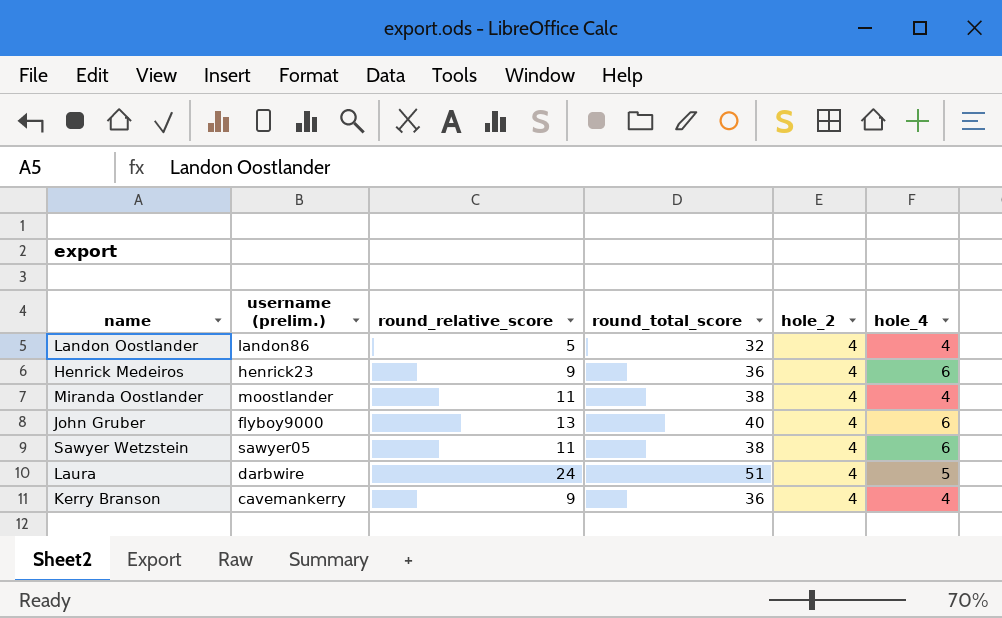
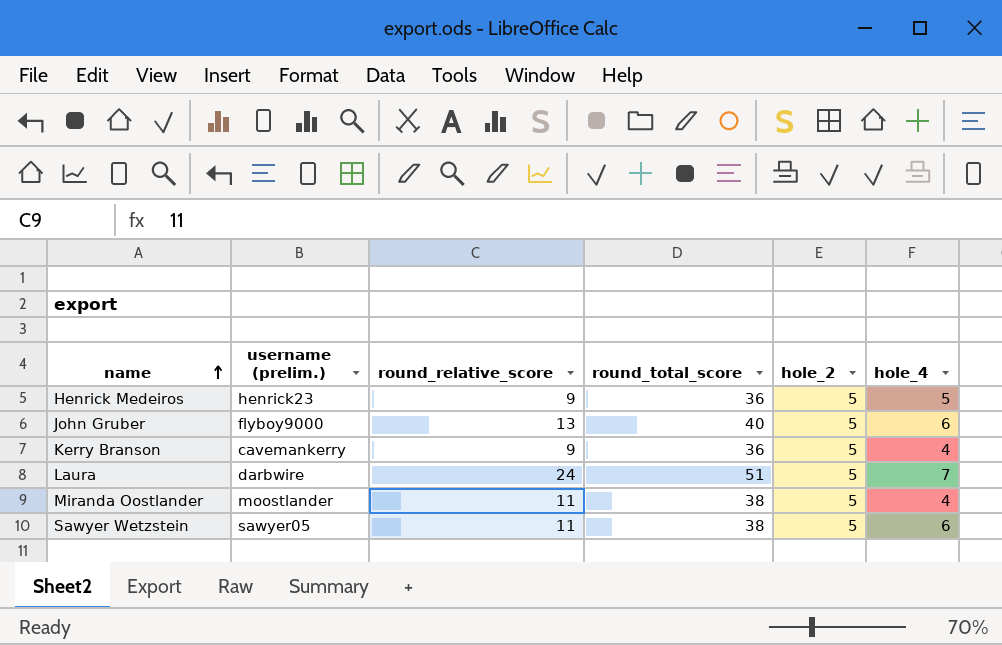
row order: none -> name ascending
row Landon Oostlander: landon86 | 5 | 32 | 4 | 4 -> none
Henrick Medeiros | hole_2: 4 -> 5
Henrick Medeiros | hole_4: 6 -> 5
John Gruber | hole_2: 4 -> 5
Kerry Branson | hole_2: 4 -> 5
Laura | hole_2: 4 -> 5
Laura | hole_4: 5 -> 7
Miranda Oostlander | hole_2: 4 -> 5
Sawyer Wetzstein | hole_2: 4 -> 5

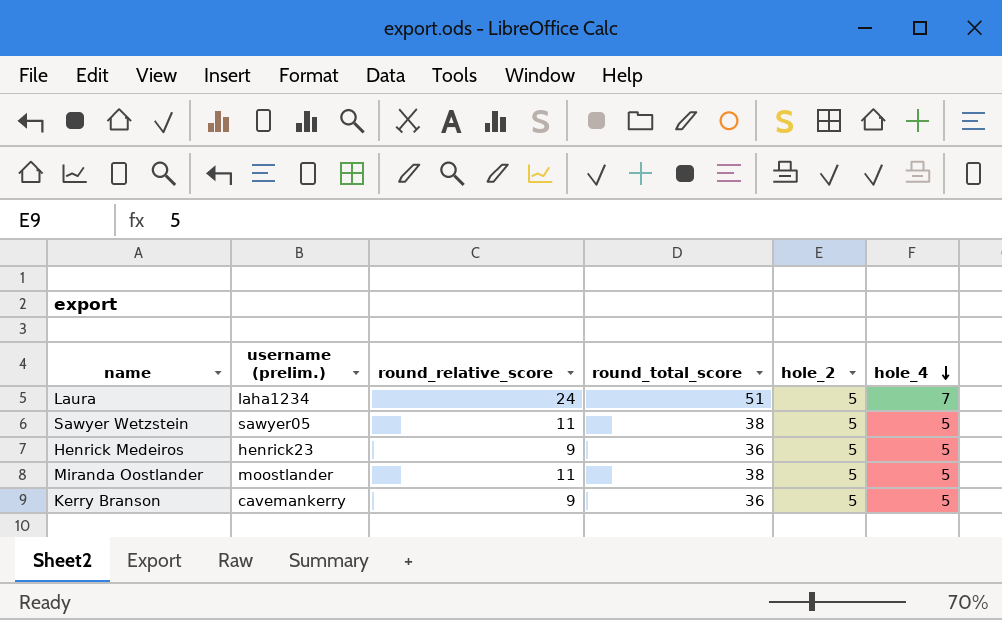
row order: name ascending -> hole_4 descending
row John Gruber: flyboy9000 | 13 | 40 | 5 | 6 -> none
Laura | username (prelim.): darbwire -> laha1234
Sawyer Wetzstein | hole_4: 6 -> 5
Miranda Oostlander | hole_4: 4 -> 5
Kerry Branson | hole_4: 4 -> 5

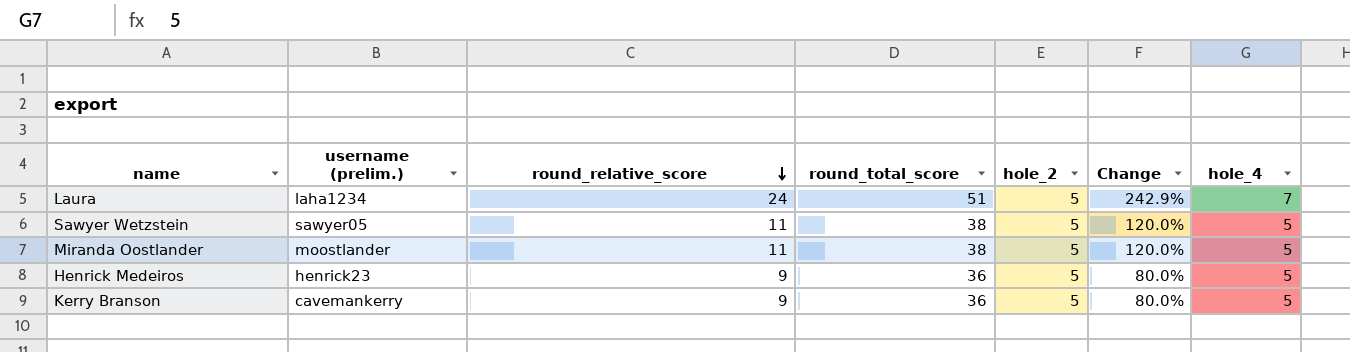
row order: hole_4 descending -> round_relative_score descending
column Change | formula: none -> ([round_relative_score] - [hole_4]) / [hole_4]

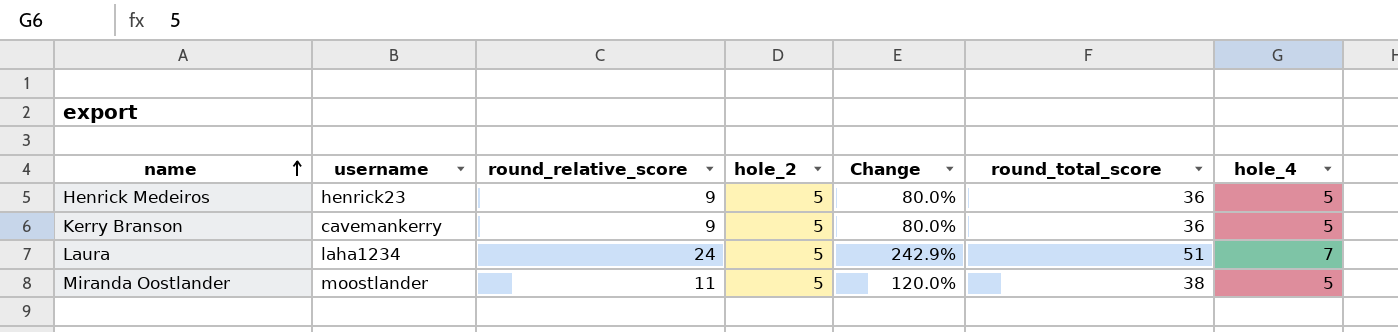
row order: round_relative_score descending -> name ascending
column name: username (prelim.) -> username
column round_total_score | position: 4 -> 6
row Sawyer Wetzstein: sawyer05 | 11 | 38 | 5 | 120.0% | 5 -> none

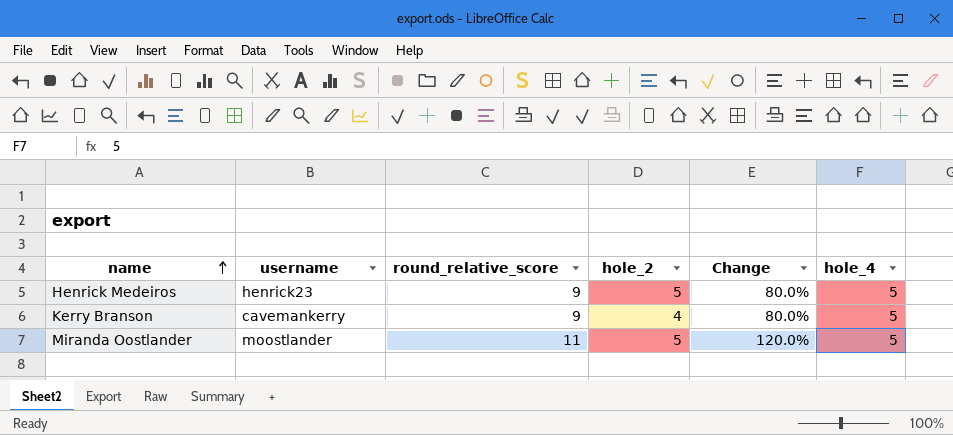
column round_total_score | position: 6 -> none
row Laura: laha1234 | 24 | 5 | 242.9% | 51 | 7 -> none
Kerry Branson | hole_2: 5 -> 4

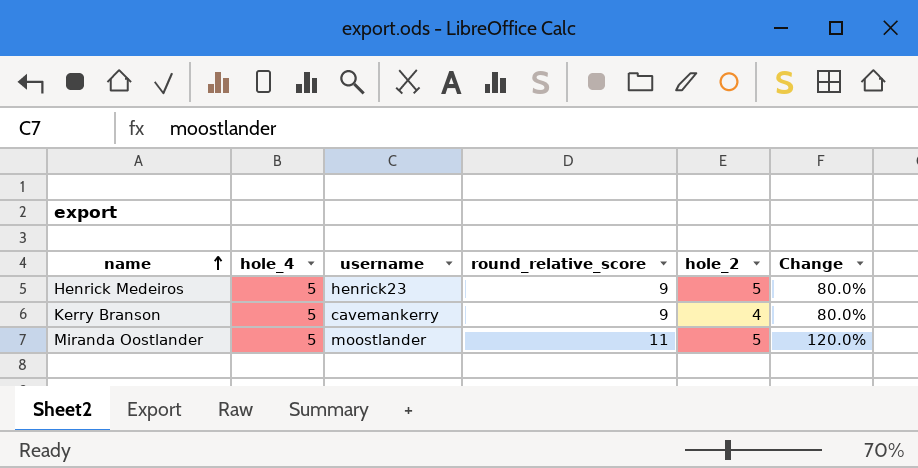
column hole_4 | position: 6 -> 2

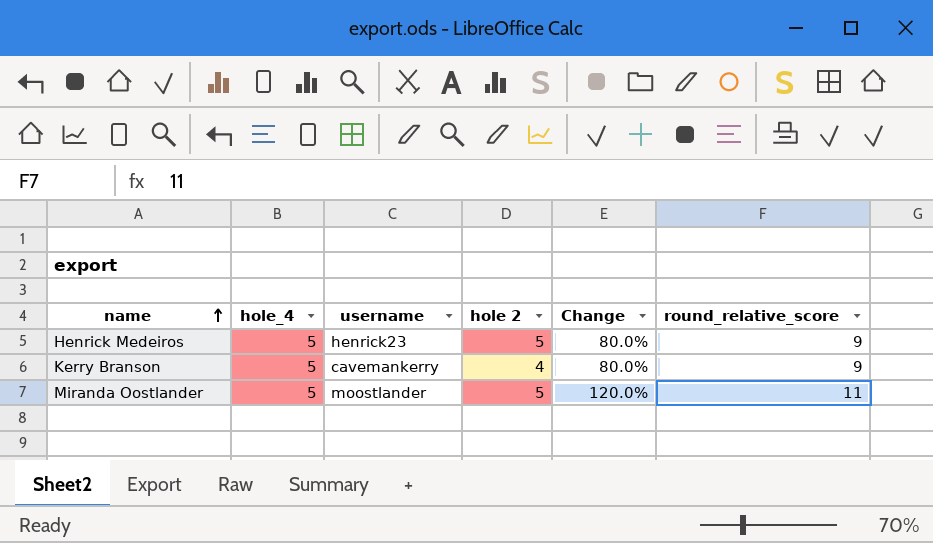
column name: hole_2 -> hole 2
column round_relative_score | position: 4 -> 6

